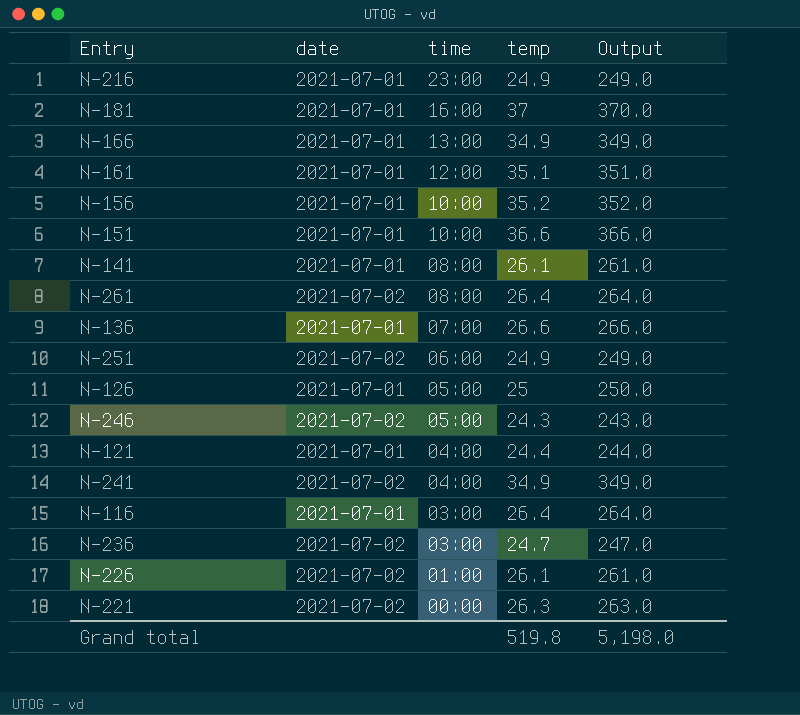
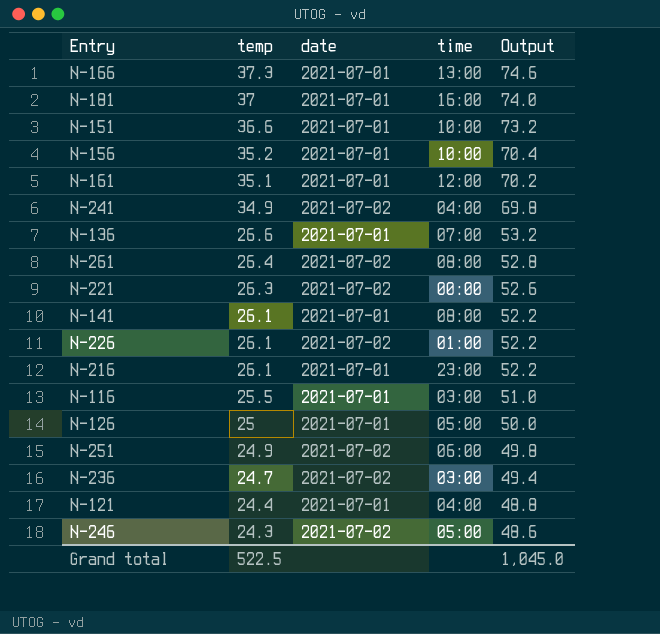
row order: time descending -> temp descending
column temp | position: 4 -> 2
column Output | formula: [temp] * 10 -> [temp] * 2
N-166 | temp: 34.9 -> 37.3
N-216 | temp: 24.9 -> 26.1
N-116 | temp: 26.4 -> 25.5
Grand total | temp: 519.8 -> 522.5
Grand total | Output: 5,198.0 -> 1,045.0

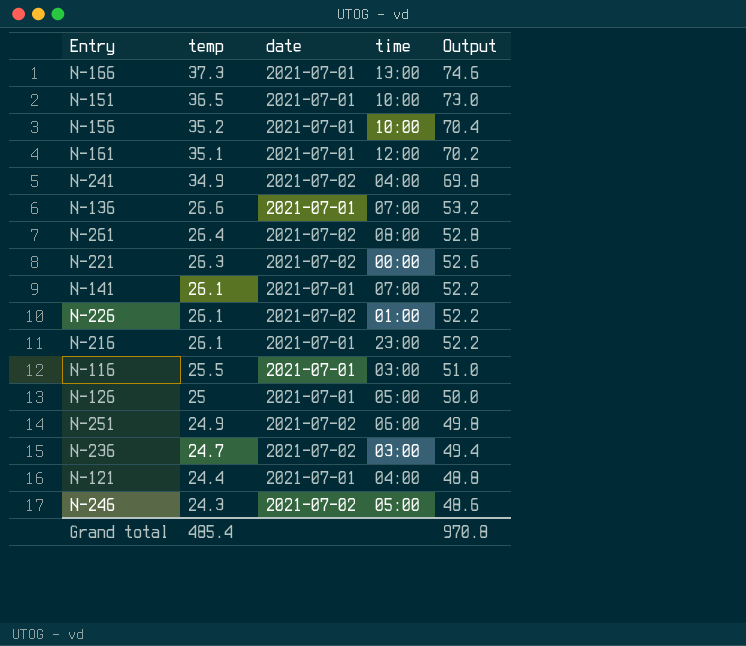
row N-181: 37 | 2021-07-01 | 16:00 | 74.0 -> none
N-151 | temp: 36.6 -> 36.5
N-151 | Output: 73.2 -> 73.0
N-141 | time: 08:00 -> 07:00
Grand total | temp: 522.5 -> 485.4
Grand total | Output: 1,045.0 -> 970.8

